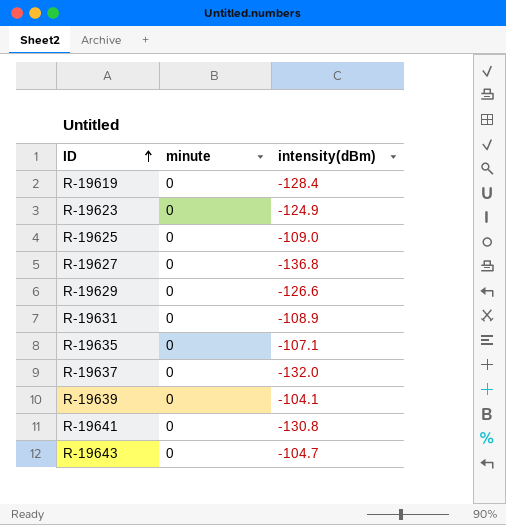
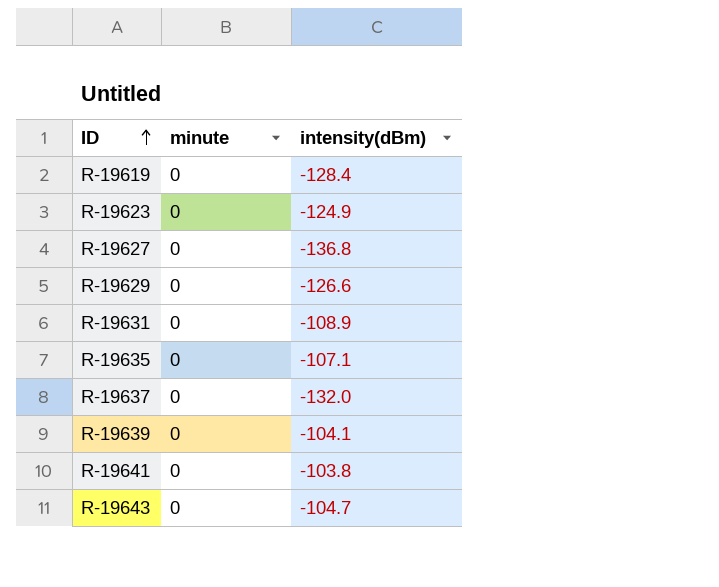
row R-19625: 0 | -109.0 -> none
R-19641 | intensity(dBm): -130.8 -> -103.8

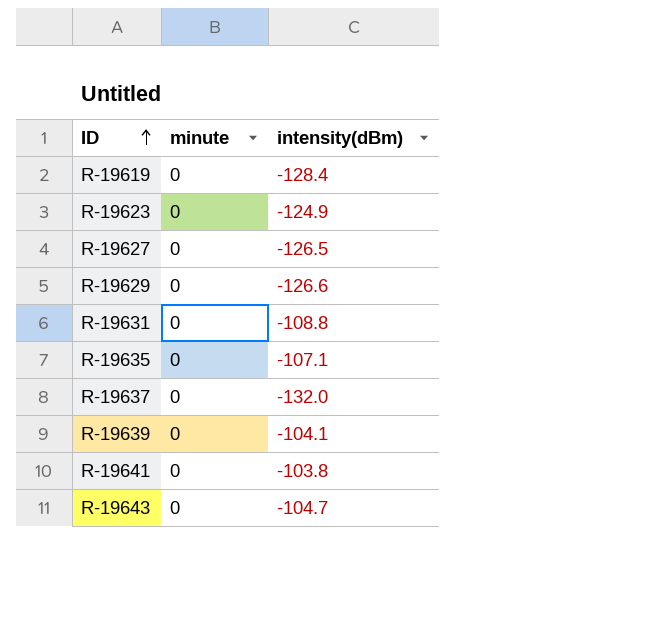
R-19627 | intensity(dBm): -136.8 -> -126.5
R-19631 | intensity(dBm): -108.9 -> -108.8

